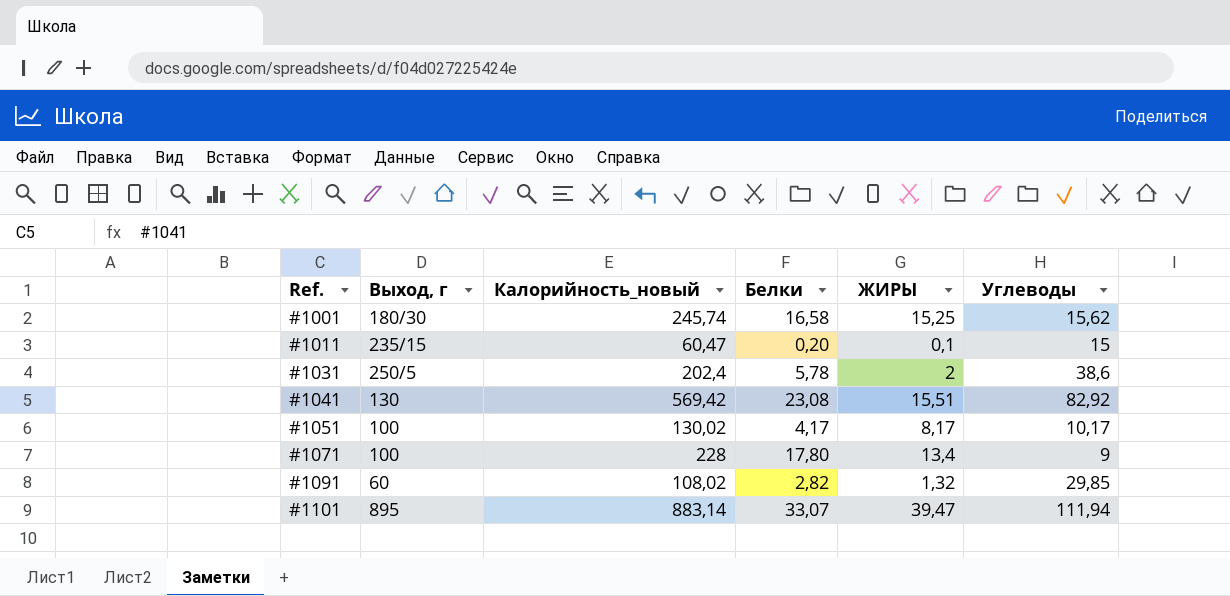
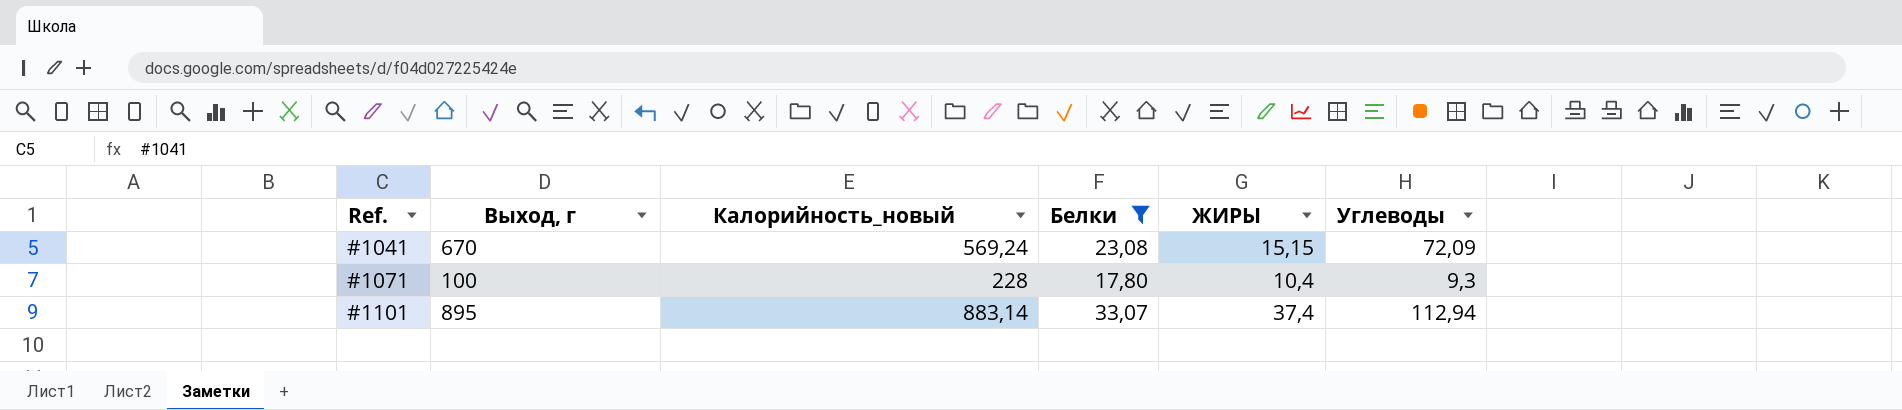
filter: none -> Белки >= 17,80
#1041 | Выход, г: 130 -> 670
#1041 | Калорийность_новый: 569,42 -> 569,24
#1041 | ЖИРЫ: 15,51 -> 15,15
#1041 | Углеводы: 82,92 -> 72,09
#1071 | ЖИРЫ: 13,4 -> 10,4
#1071 | Углеводы: 9 -> 9,3
#1101 | ЖИРЫ: 39,47 -> 37,4
#1101 | Углеводы: 111,94 -> 112,94

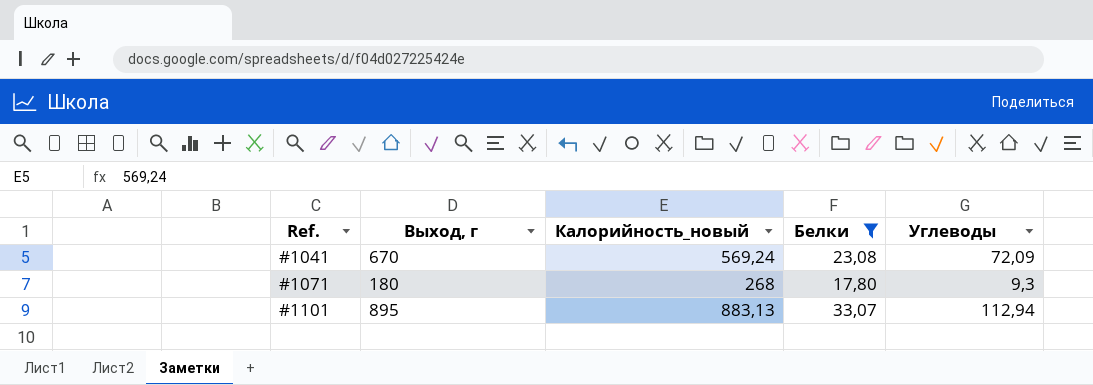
column ЖИРЫ | position: 5 -> none
#1071 | Выход, г: 100 -> 180
#1071 | Калорийность_новый: 228 -> 268
#1101 | Калорийность_новый: 883,14 -> 883,13

